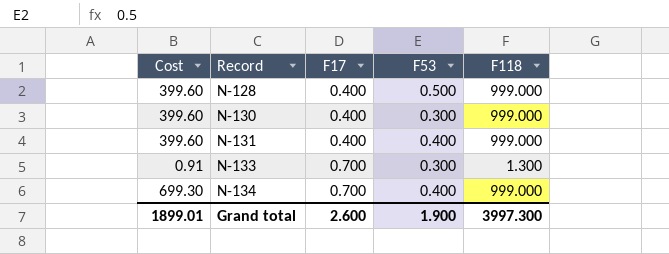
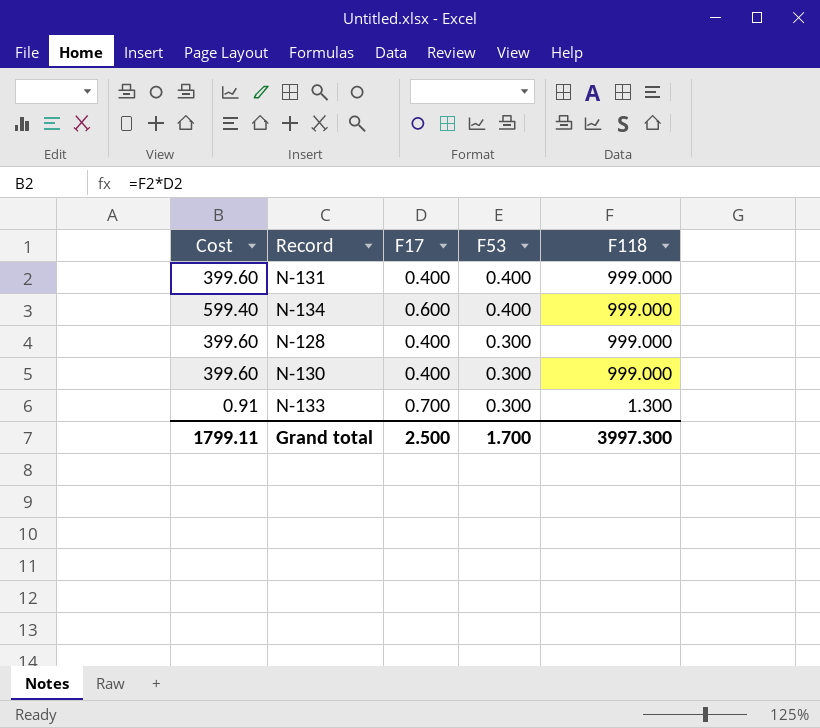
row order: Record ascending -> F53 descending
N-134 | Cost: 699.30 -> 599.40
N-134 | F17: 0.700 -> 0.600
N-128 | F53: 0.500 -> 0.300
Grand total | Cost: 1899.01 -> 1799.11
Grand total | F17: 2.600 -> 2.500
Grand total | F53: 1.900 -> 1.700

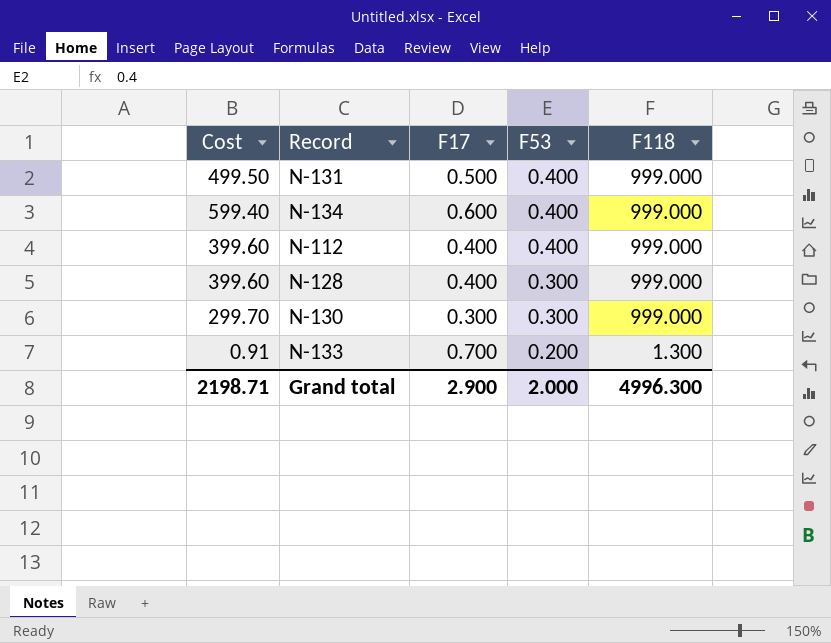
N-131 | Cost: 399.60 -> 499.50
N-131 | F17: 0.400 -> 0.500
row N-112: none -> 399.60 | 0.400 | 0.400 | 999.000
N-130 | Cost: 399.60 -> 299.70
N-130 | F17: 0.400 -> 0.300
N-133 | F53: 0.300 -> 0.200
Grand total | Cost: 1799.11 -> 2198.71
Grand total | F17: 2.500 -> 2.900
Grand total | F53: 1.700 -> 2.000
Grand total | F118: 3997.300 -> 4996.300

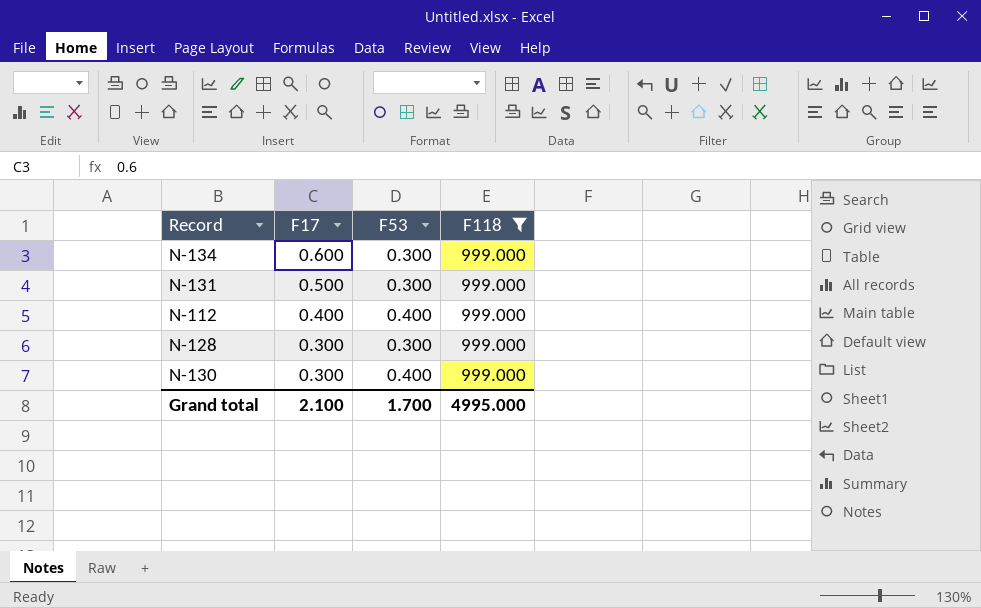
filter: none -> F118 = 999.000
row order: F53 descending -> F17 descending
column Cost | formula: [F17] * [F118] -> none
N-134 | F53: 0.400 -> 0.300
N-131 | F53: 0.400 -> 0.300
N-128 | F17: 0.400 -> 0.300
N-130 | F53: 0.300 -> 0.400
Grand total | F17: 2.900 -> 2.100
Grand total | F53: 2.000 -> 1.700
Grand total | F118: 4996.300 -> 4995.000

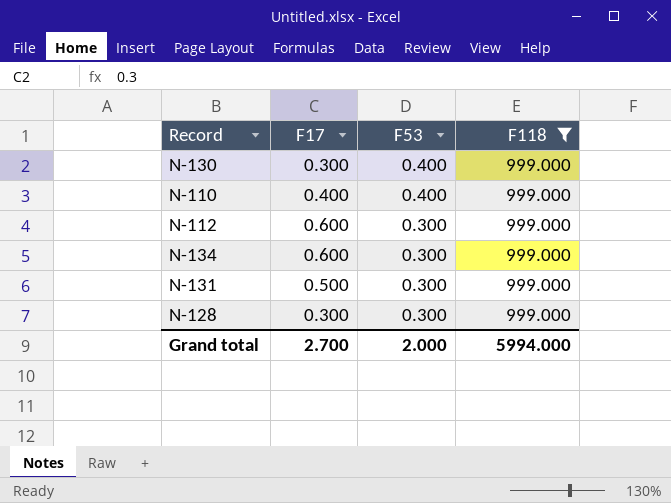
row order: F17 descending -> F53 descending
row N-110: none -> 0.400 | 0.400 | 999.000
N-112 | F17: 0.400 -> 0.600
N-112 | F53: 0.400 -> 0.300
Grand total | F17: 2.100 -> 2.700
Grand total | F53: 1.700 -> 2.000
Grand total | F118: 4995.000 -> 5994.000

